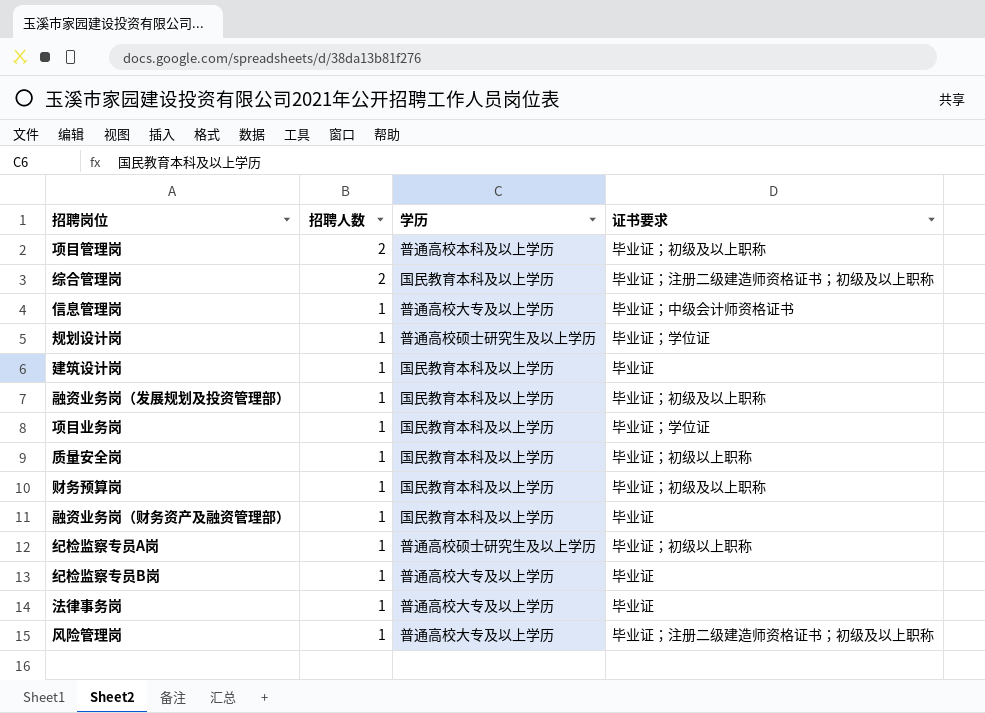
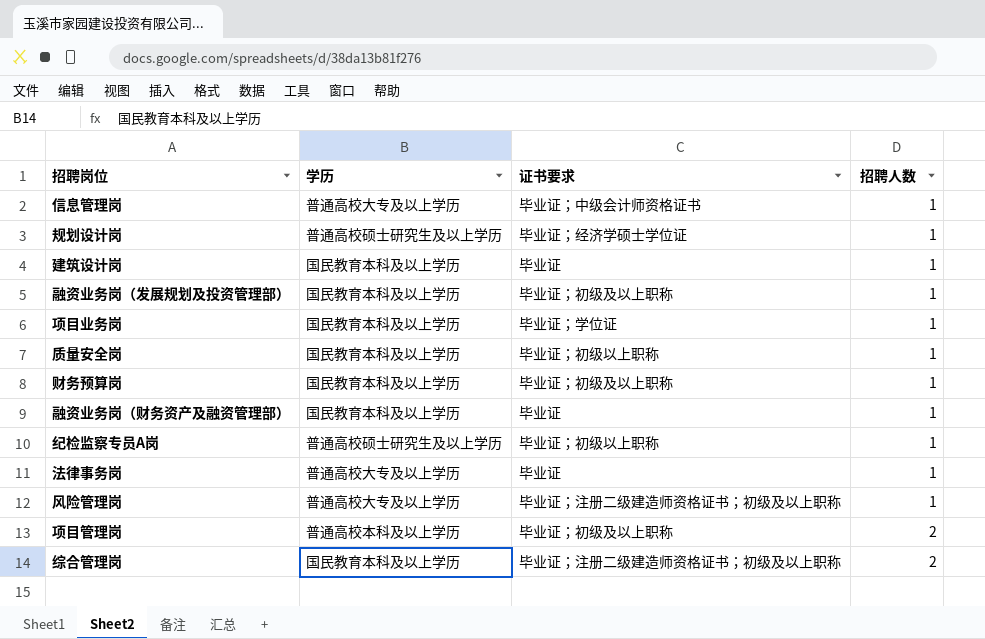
row order: 招聘人数 descending -> 招聘人数 ascending
column 招聘人数 | position: 2 -> 4
row 纪检监察专员B岗: 1 | 普通高校大专及以上学历 | 毕业证 -> none
规划设计岗 | 证书要求: 毕业证；学位证 -> 毕业证；经济学硕士学位证

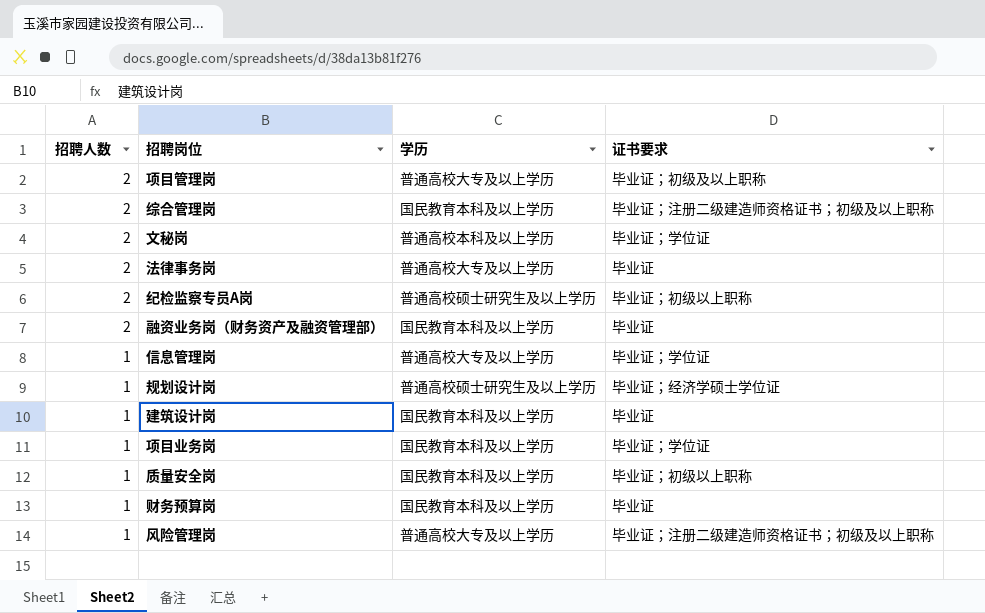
row order: 招聘人数 ascending -> 招聘人数 descending
column 招聘人数 | position: 4 -> 1
row 融资业务岗（发展规划及投资管理部）: 国民教育本科及以上学历 | 毕业证；初级及以上职称 | 1 -> none
项目管理岗 | 学历: 普通高校本科及以上学历 -> 普通高校大专及以上学历
row 文秘岗: none -> 2 | 普通高校本科及以上学历 | 毕业证；学位证
法律事务岗 | 招聘人数: 1 -> 2
纪检监察专员A岗 | 招聘人数: 1 -> 2
融资业务岗（财务资产及融资管理部） | 招聘人数: 1 -> 2
信息管理岗 | 证书要求: 毕业证；中级会计师资格证书 -> 毕业证；学位证
财务预算岗 | 证书要求: 毕业证；初级及以上职称 -> 毕业证

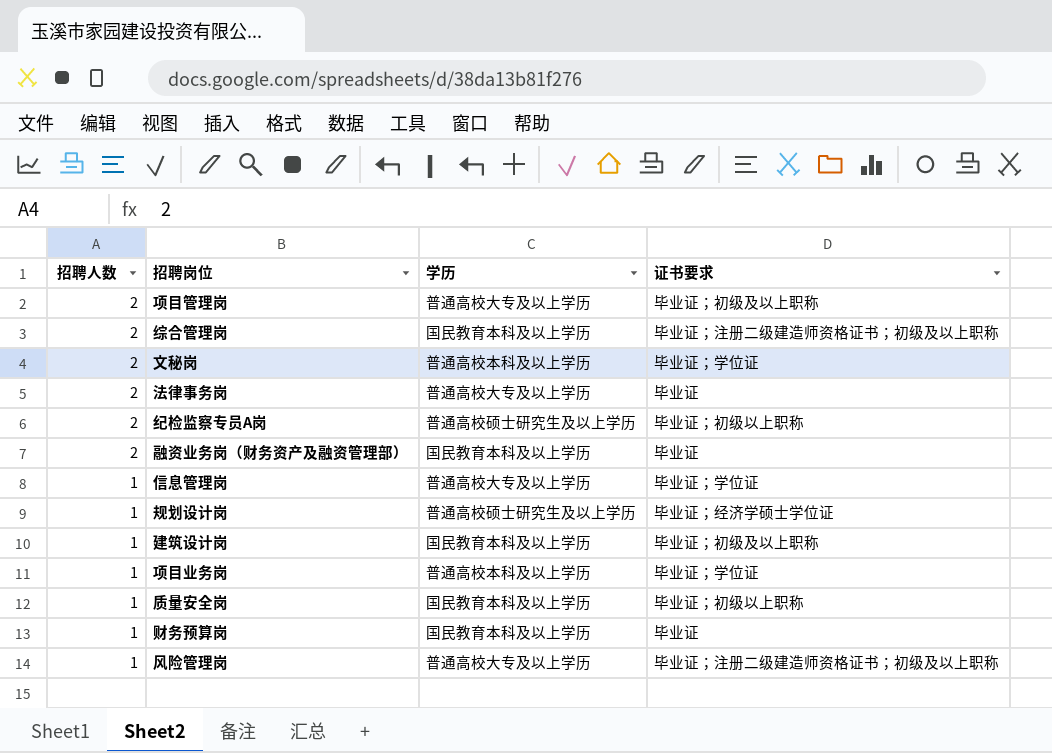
建筑设计岗 | 证书要求: 毕业证 -> 毕业证；初级及以上职称
项目业务岗 | 学历: 国民教育本科及以上学历 -> 普通高校本科及以上学历

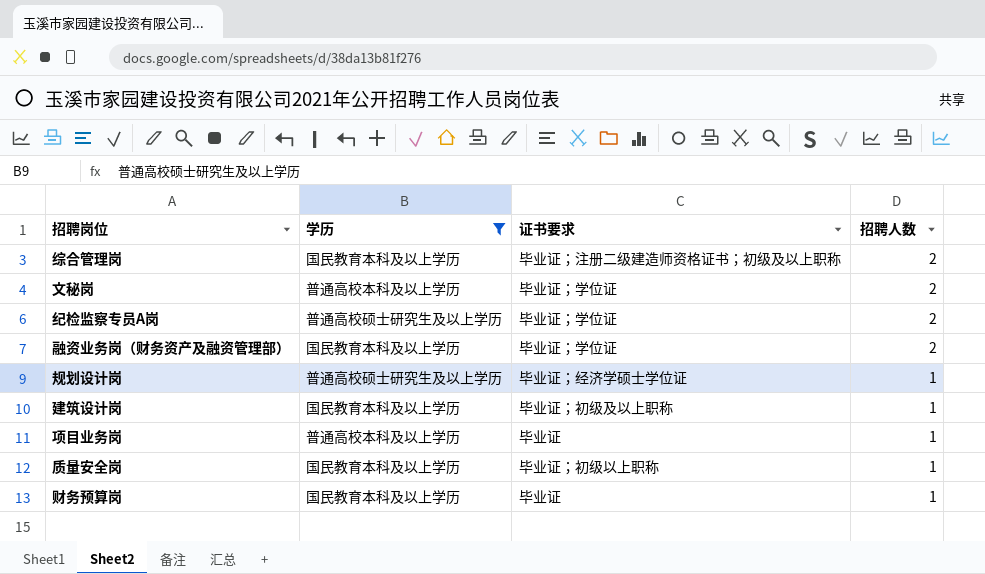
filter: none -> 学历 != 普通高校大专及以上学历
column 招聘人数 | position: 1 -> 4
纪检监察专员A岗 | 证书要求: 毕业证；初级以上职称 -> 毕业证；学位证
融资业务岗（财务资产及融资管理部） | 证书要求: 毕业证 -> 毕业证；学位证
项目业务岗 | 证书要求: 毕业证；学位证 -> 毕业证

